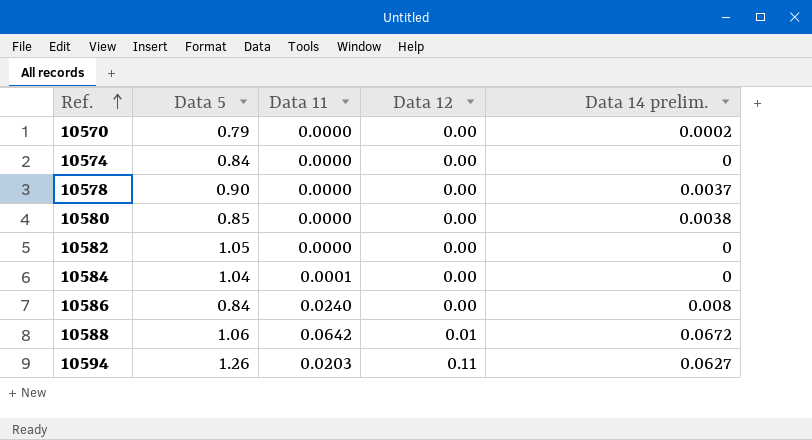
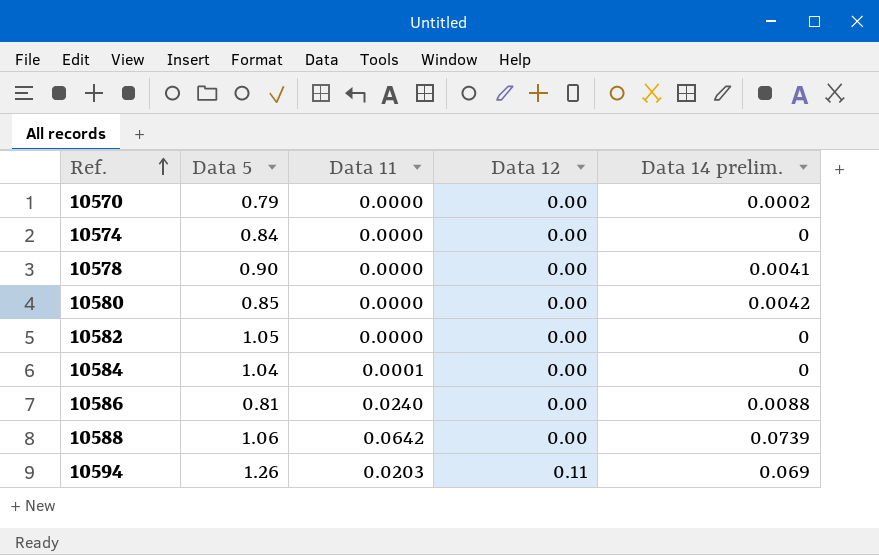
10578 | Data 14 prelim.: 0.0037 -> 0.0041
10580 | Data 14 prelim.: 0.0038 -> 0.0042
10586 | Data 5: 0.84 -> 0.81
10586 | Data 14 prelim.: 0.008 -> 0.0088
10588 | Data 12: 0.01 -> 0.00
10588 | Data 14 prelim.: 0.0672 -> 0.0739
10594 | Data 14 prelim.: 0.0627 -> 0.069

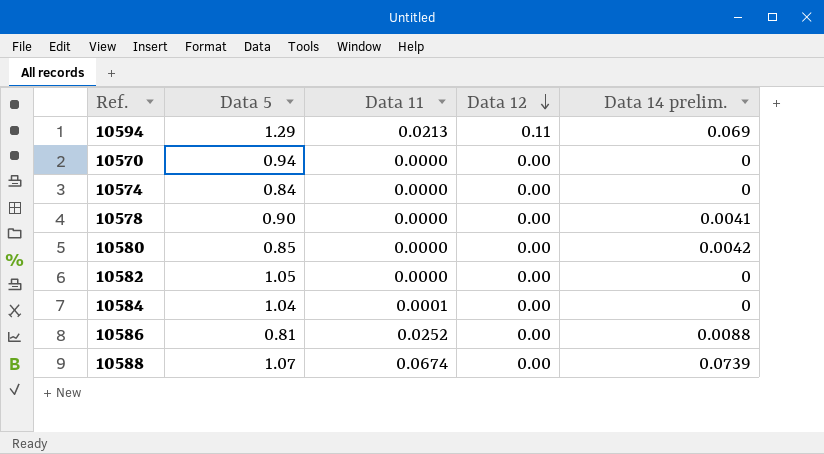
row order: Ref. ascending -> Data 12 descending
10594 | Data 5: 1.26 -> 1.29
10594 | Data 11: 0.0203 -> 0.0213
10570 | Data 5: 0.79 -> 0.94
10570 | Data 14 prelim.: 0.0002 -> 0
10586 | Data 11: 0.0240 -> 0.0252
10588 | Data 5: 1.06 -> 1.07
10588 | Data 11: 0.0642 -> 0.0674

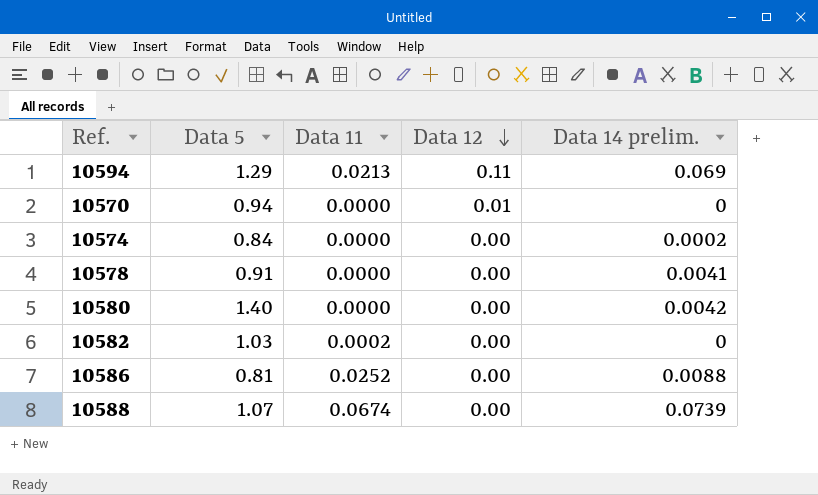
row 10584: 1.04 | 0.0001 | 0.00 | 0 -> none
10570 | Data 12: 0.00 -> 0.01
10574 | Data 14 prelim.: 0 -> 0.0002
10578 | Data 5: 0.90 -> 0.91
10580 | Data 5: 0.85 -> 1.40
10582 | Data 5: 1.05 -> 1.03
10582 | Data 11: 0.0000 -> 0.0002

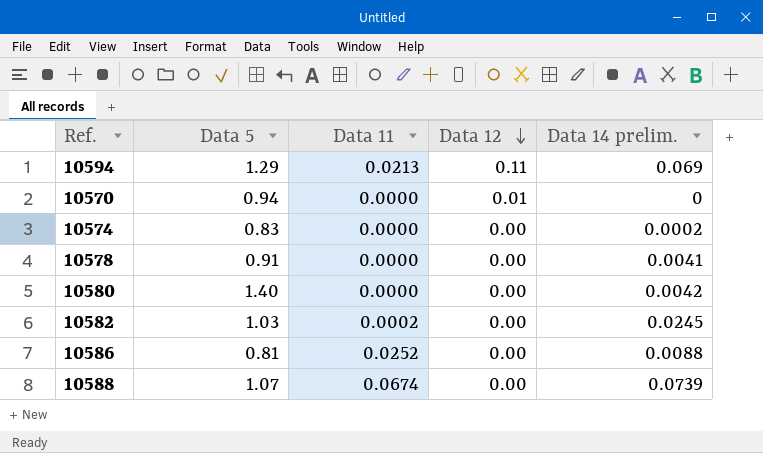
10574 | Data 5: 0.84 -> 0.83
10582 | Data 14 prelim.: 0 -> 0.0245

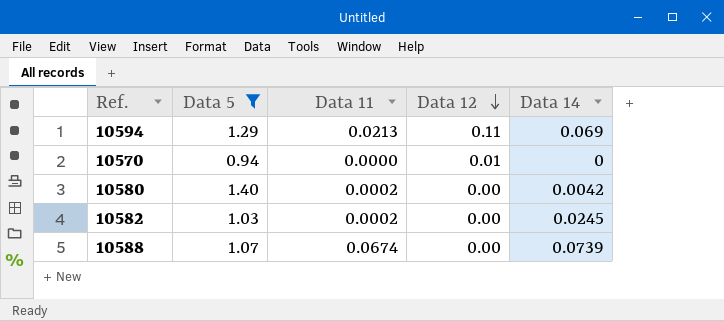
filter: none -> Data 5 >= 0.94
column name: Data 14 prelim. -> Data 14
10580 | Data 11: 0.0000 -> 0.0002

